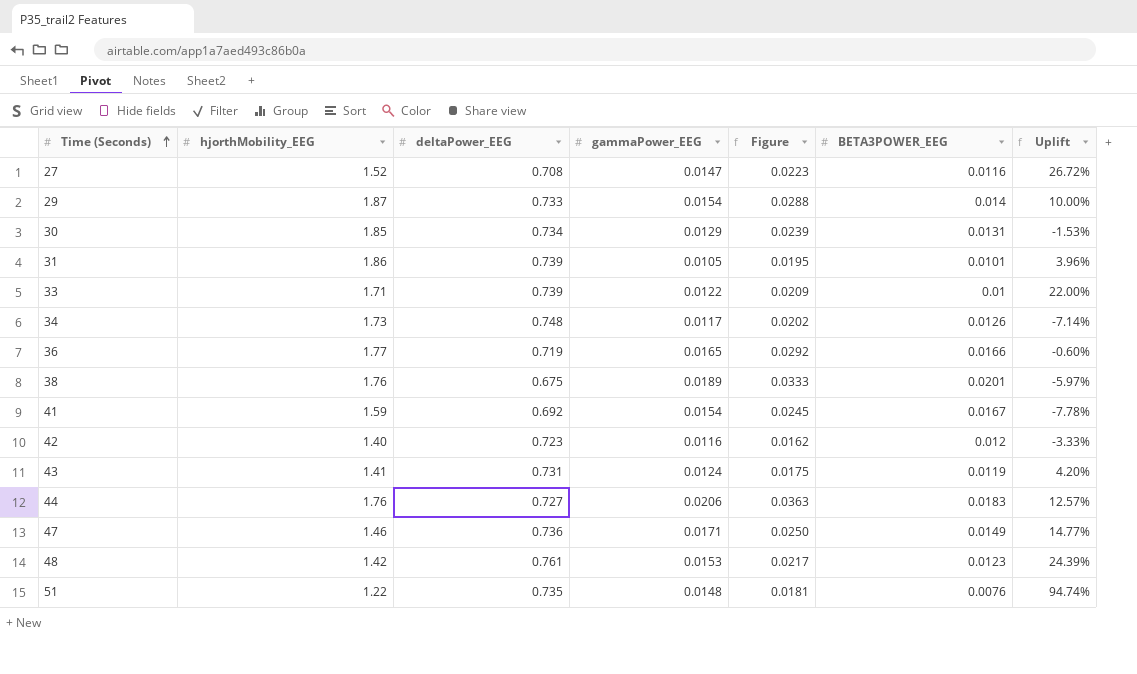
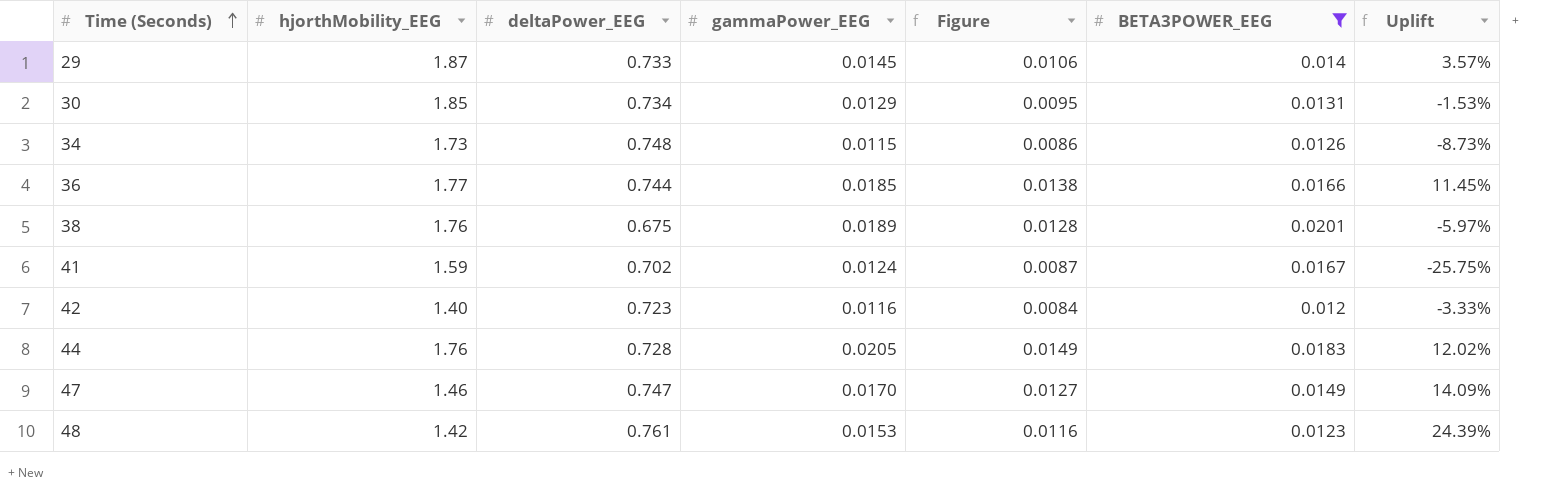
filter: none -> BETA3POWER_EEG >= 0.012
column Figure | formula: [hjorthMobility_EEG] * [gammaPower_EEG] -> [deltaPower_EEG] * [gammaPower_EEG]
29 | gammaPower_EEG: 0.0154 -> 0.0145
29 | Uplift: 10.00% -> 3.57%
34 | gammaPower_EEG: 0.0117 -> 0.0115
34 | Uplift: -7.14% -> -8.73%
36 | deltaPower_EEG: 0.719 -> 0.744
36 | gammaPower_EEG: 0.0165 -> 0.0185
36 | Uplift: -0.60% -> 11.45%
41 | deltaPower_EEG: 0.692 -> 0.702
41 | gammaPower_EEG: 0.0154 -> 0.0124
41 | Uplift: -7.78% -> -25.75%
44 | deltaPower_EEG: 0.727 -> 0.728
44 | gammaPower_EEG: 0.0206 -> 0.0205
44 | Uplift: 12.57% -> 12.02%
47 | deltaPower_EEG: 0.736 -> 0.747
47 | gammaPower_EEG: 0.0171 -> 0.0170
47 | Uplift: 14.77% -> 14.09%

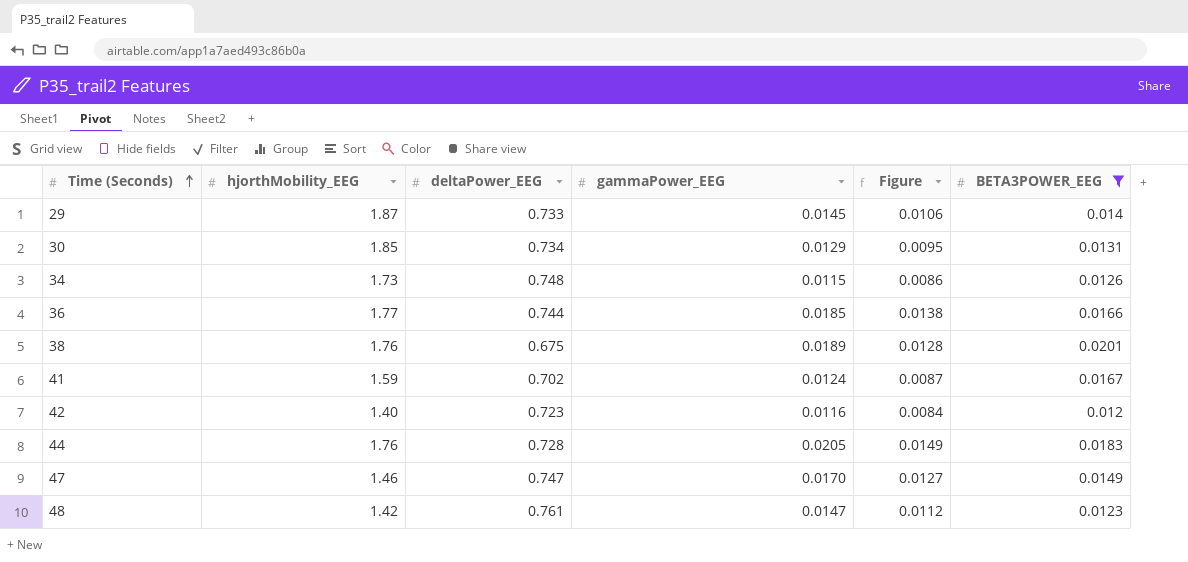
column Uplift | formula: ([gammaPower_EEG] - [BETA3POWER_EEG]) / [BETA3POWER_EEG] -> none
48 | gammaPower_EEG: 0.0153 -> 0.0147
48 | Figure: 0.0116 -> 0.0112

